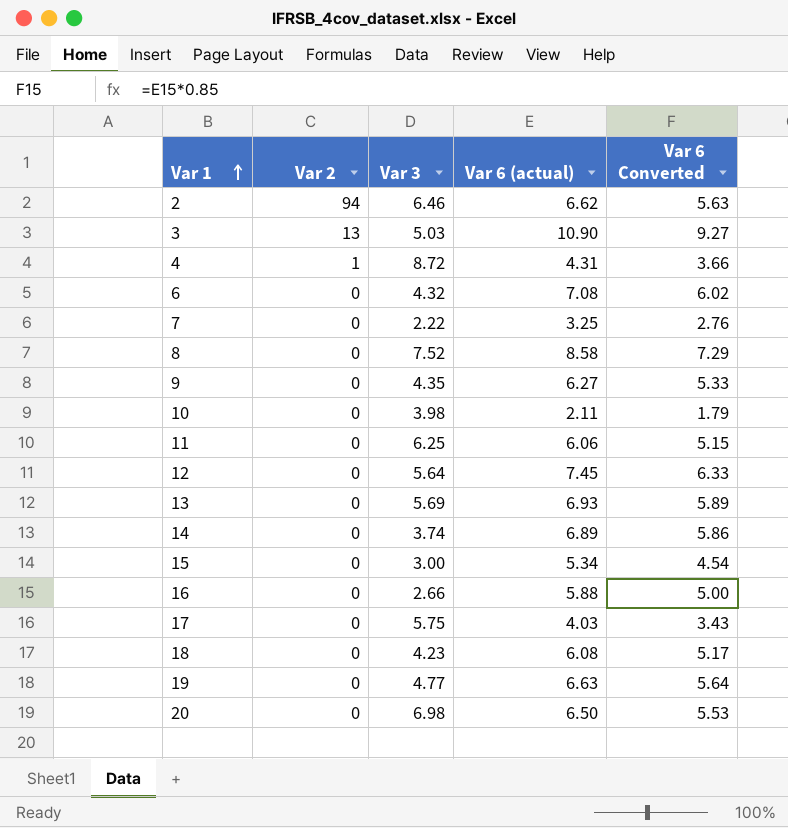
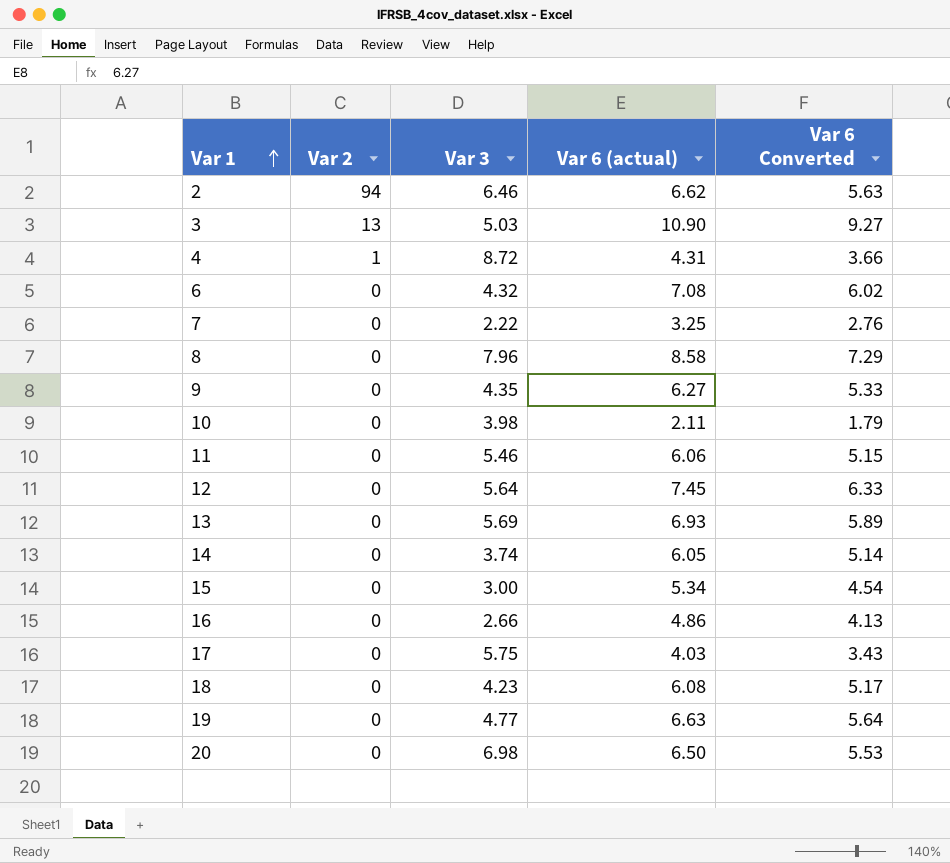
8 | Var 3: 7.52 -> 7.96
11 | Var 3: 6.25 -> 5.46
14 | Var 6 (actual): 6.89 -> 6.05
14 | Var 6 Converted: 5.86 -> 5.14
16 | Var 6 (actual): 5.88 -> 4.86
16 | Var 6 Converted: 5.00 -> 4.13

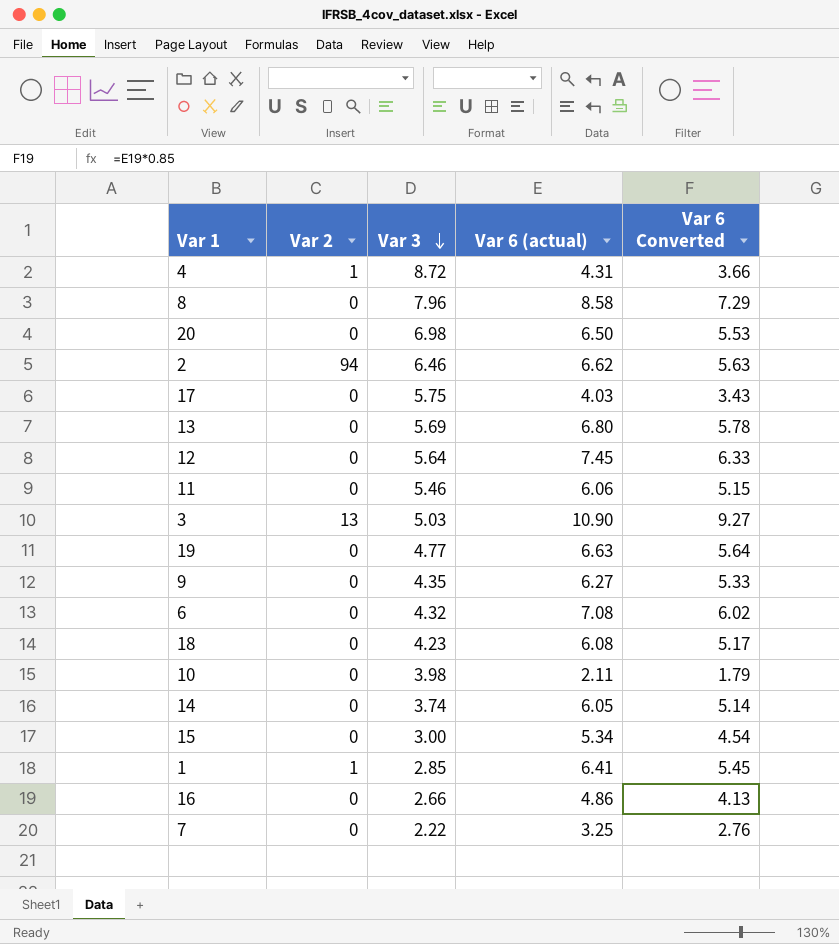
row order: Var 1 ascending -> Var 3 descending
13 | Var 6 (actual): 6.93 -> 6.80
13 | Var 6 Converted: 5.89 -> 5.78
row 1: none -> 1 | 2.85 | 6.41 | 5.45

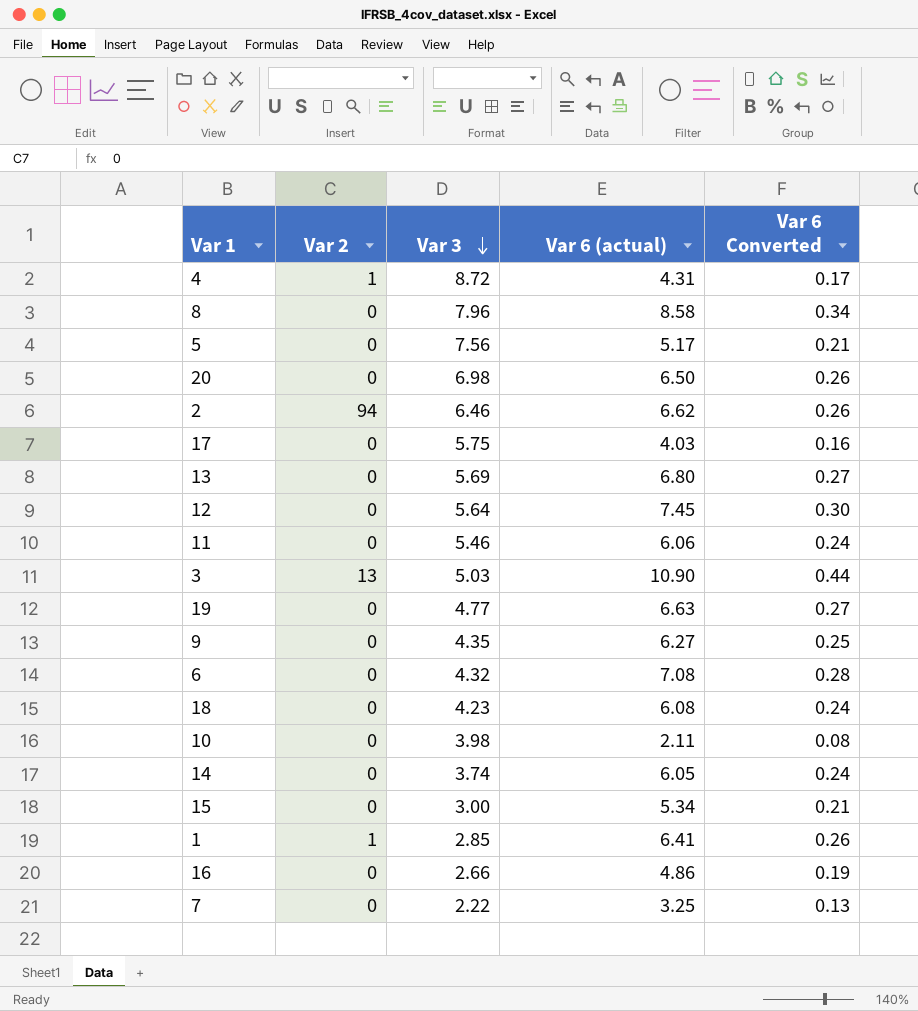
column Var 6 Converted | formula: [Var 6 (actual)] * 0.85 -> [Var 6 (actual)] * 0.04
row 5: none -> 0 | 7.56 | 5.17 | 0.21

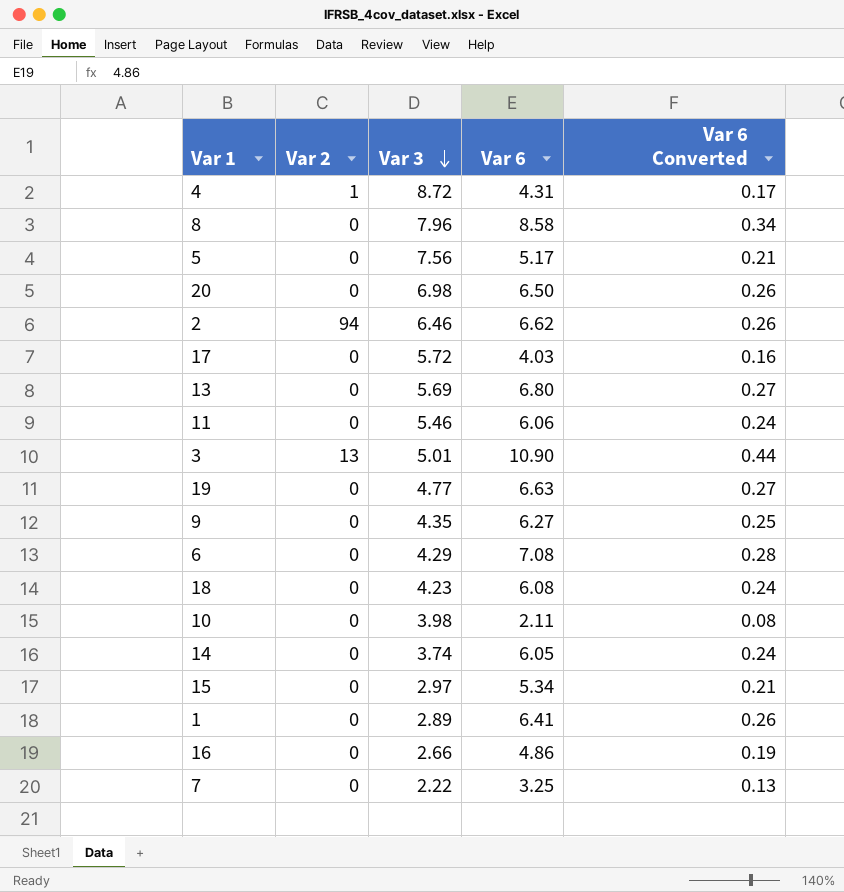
column name: Var 6 (actual) -> Var 6
row 12: 0 | 5.64 | 7.45 | 0.30 -> none
17 | Var 3: 5.75 -> 5.72
3 | Var 3: 5.03 -> 5.01
6 | Var 3: 4.32 -> 4.29
15 | Var 3: 3.00 -> 2.97
1 | Var 2: 1 -> 0
1 | Var 3: 2.85 -> 2.89

